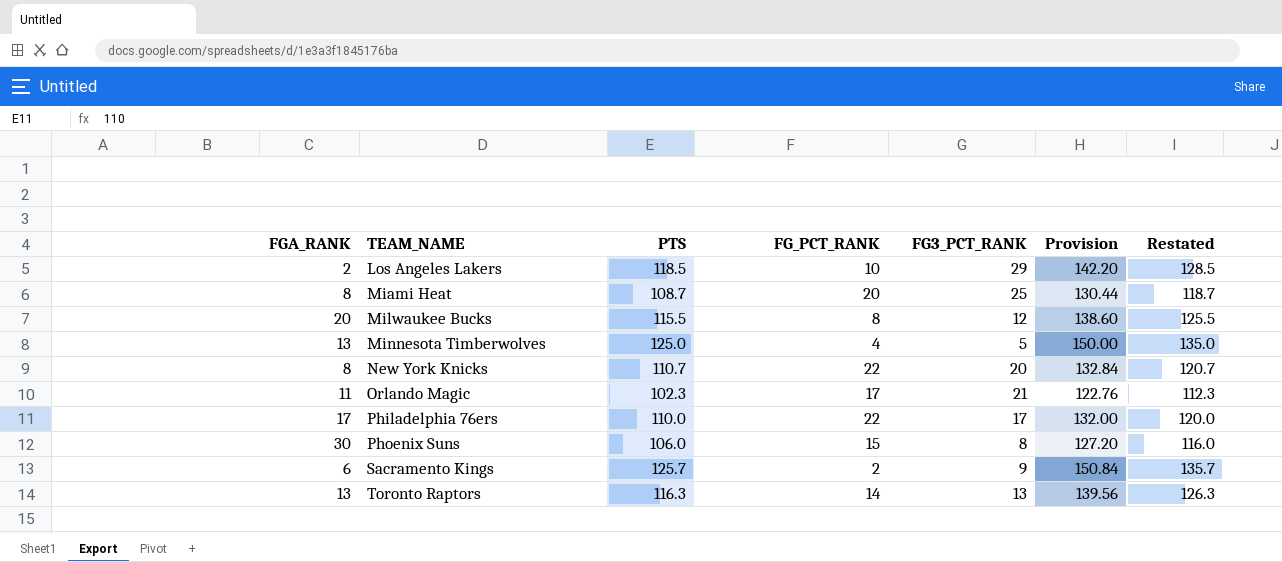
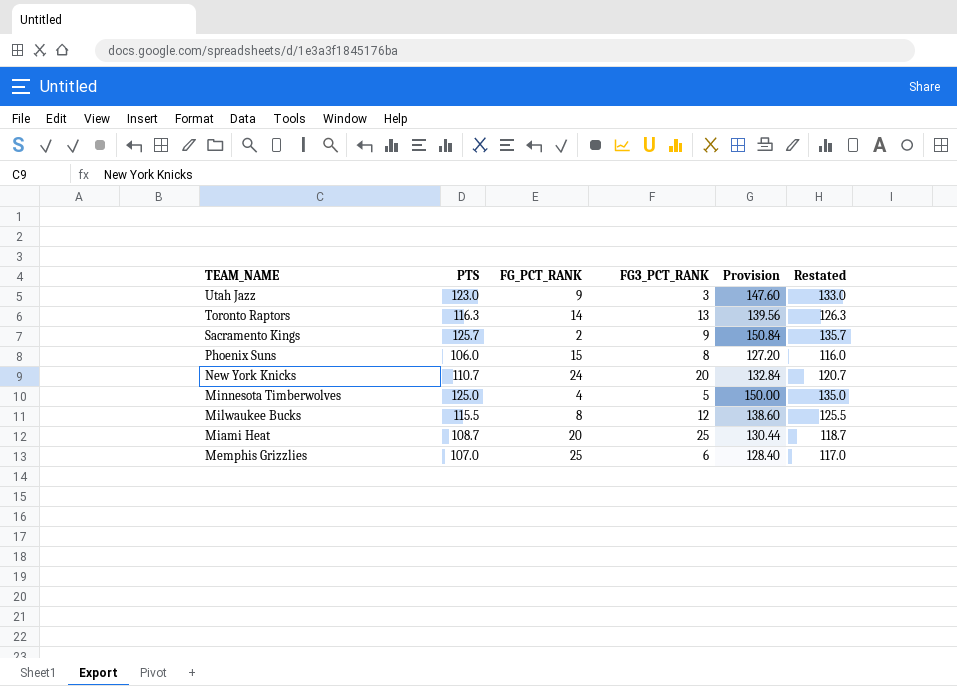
row order: TEAM_NAME ascending -> TEAM_NAME descending
column FGA_RANK | position: 1 -> none
row Los Angeles Lakers: 2 | 118.5 | 10 | 29 | 142.20 | 128.5 -> none
row Orlando Magic: 11 | 102.3 | 17 | 21 | 122.76 | 112.3 -> none
row Philadelphia 76ers: 17 | 110.0 | 22 | 17 | 132.00 | 120.0 -> none
row Utah Jazz: none -> 123.0 | 9 | 3 | 147.60 | 133.0
New York Knicks | FG_PCT_RANK: 22 -> 24
row Memphis Grizzlies: none -> 107.0 | 25 | 6 | 128.40 | 117.0

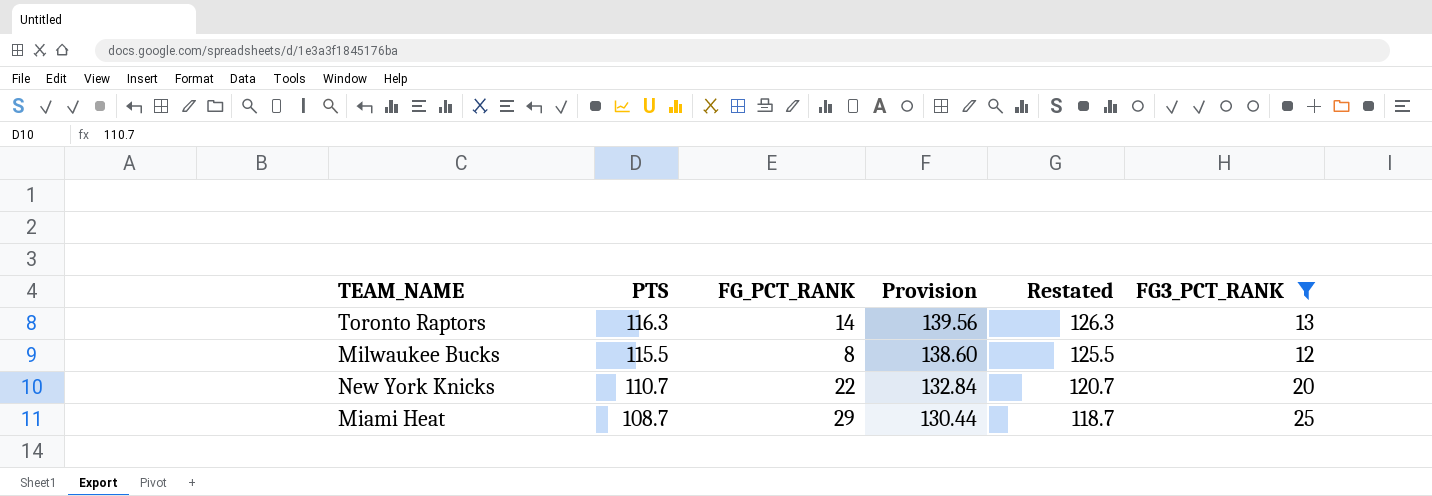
filter: none -> FG3_PCT_RANK >= 12
row order: TEAM_NAME descending -> PTS descending
column FG3_PCT_RANK | position: 4 -> 6
New York Knicks | FG_PCT_RANK: 24 -> 22
Miami Heat | FG_PCT_RANK: 20 -> 29

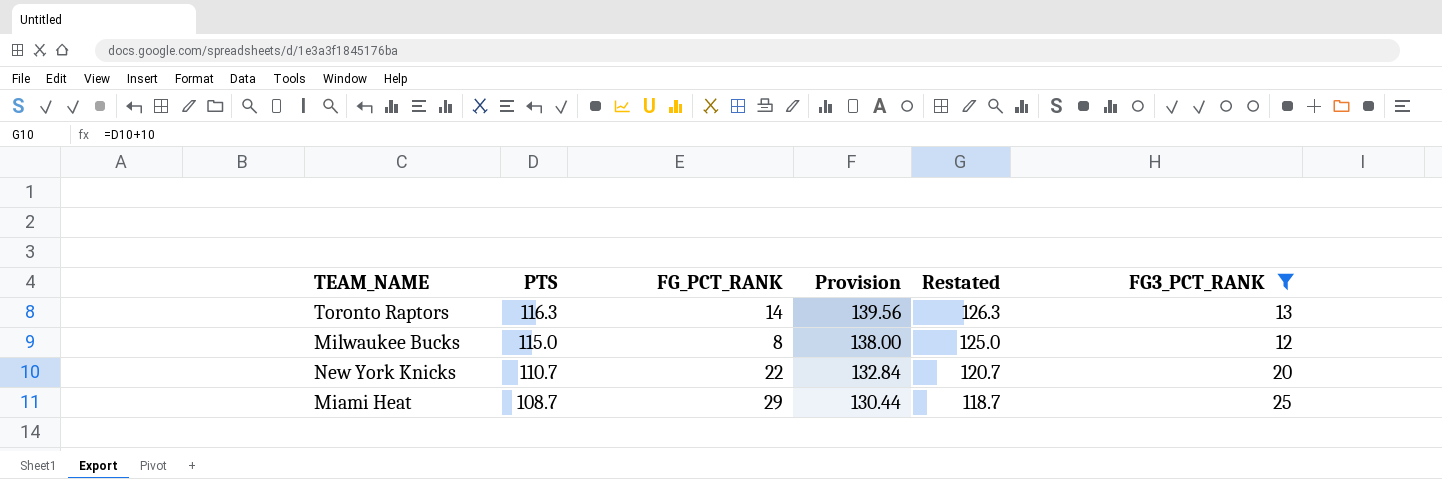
Milwaukee Bucks | PTS: 115.5 -> 115.0
Milwaukee Bucks | Provision: 138.60 -> 138.00
Milwaukee Bucks | Restated: 125.5 -> 125.0

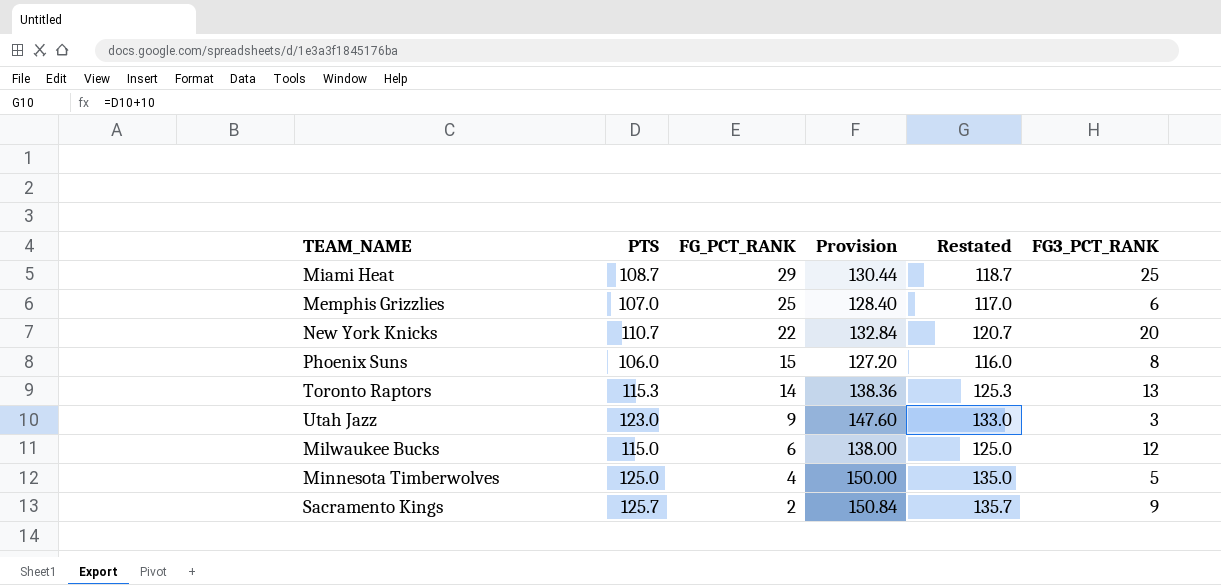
filter: FG3_PCT_RANK >= 12 -> none
row order: PTS descending -> FG_PCT_RANK descending
Toronto Raptors | PTS: 116.3 -> 115.3
Toronto Raptors | Provision: 139.56 -> 138.36
Toronto Raptors | Restated: 126.3 -> 125.3
Milwaukee Bucks | FG_PCT_RANK: 8 -> 6

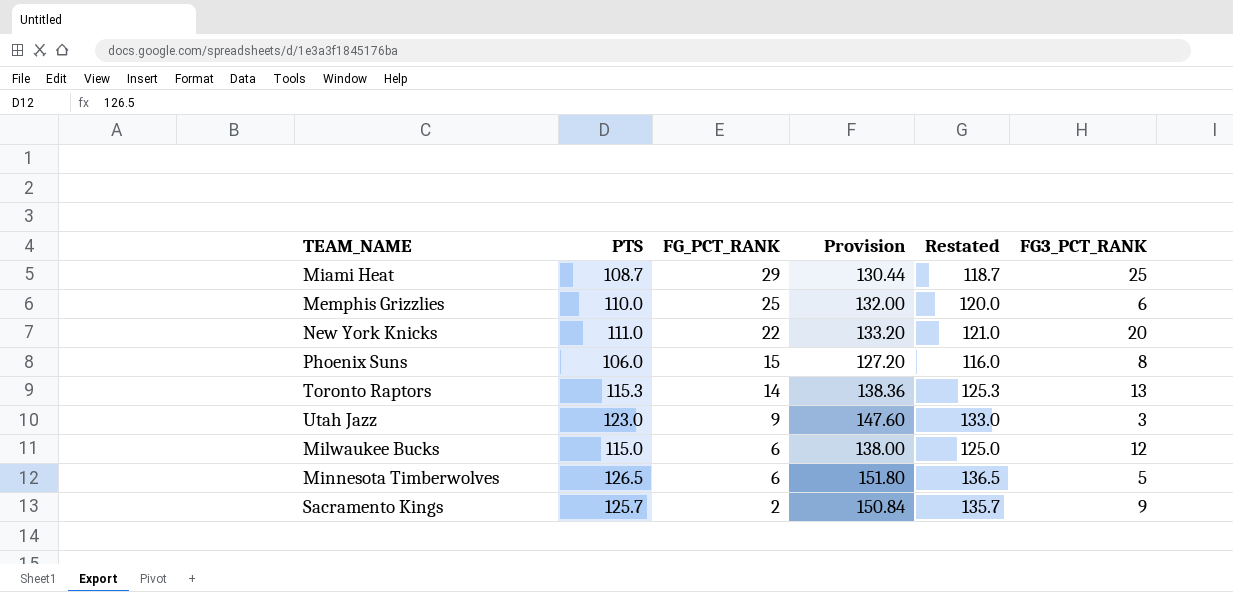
Memphis Grizzlies | PTS: 107.0 -> 110.0
Memphis Grizzlies | Provision: 128.40 -> 132.00
Memphis Grizzlies | Restated: 117.0 -> 120.0
New York Knicks | PTS: 110.7 -> 111.0
New York Knicks | Provision: 132.84 -> 133.20
New York Knicks | Restated: 120.7 -> 121.0
Minnesota Timberwolves | PTS: 125.0 -> 126.5
Minnesota Timberwolves | FG_PCT_RANK: 4 -> 6
Minnesota Timberwolves | Provision: 150.00 -> 151.80
Minnesota Timberwolves | Restated: 135.0 -> 136.5

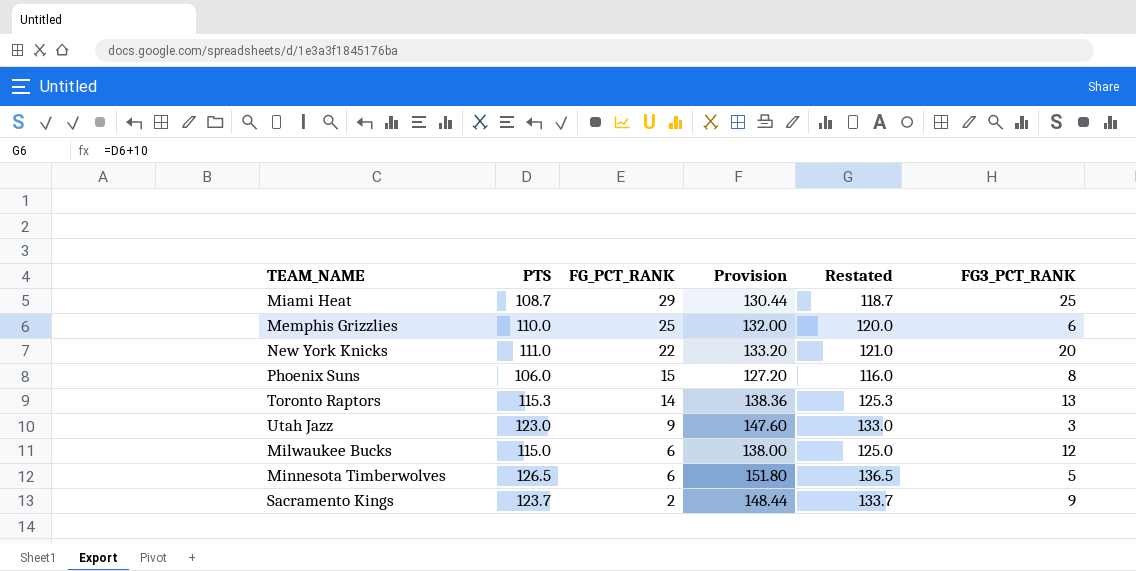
Sacramento Kings | PTS: 125.7 -> 123.7
Sacramento Kings | Provision: 150.84 -> 148.44
Sacramento Kings | Restated: 135.7 -> 133.7

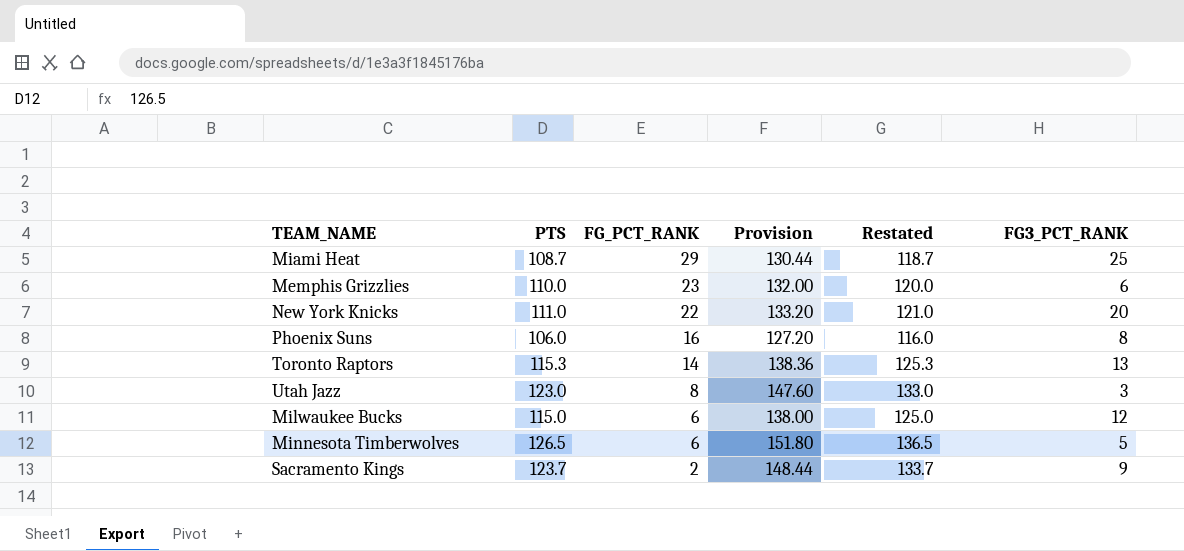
Memphis Grizzlies | FG_PCT_RANK: 25 -> 23
Phoenix Suns | FG_PCT_RANK: 15 -> 16
Utah Jazz | FG_PCT_RANK: 9 -> 8

